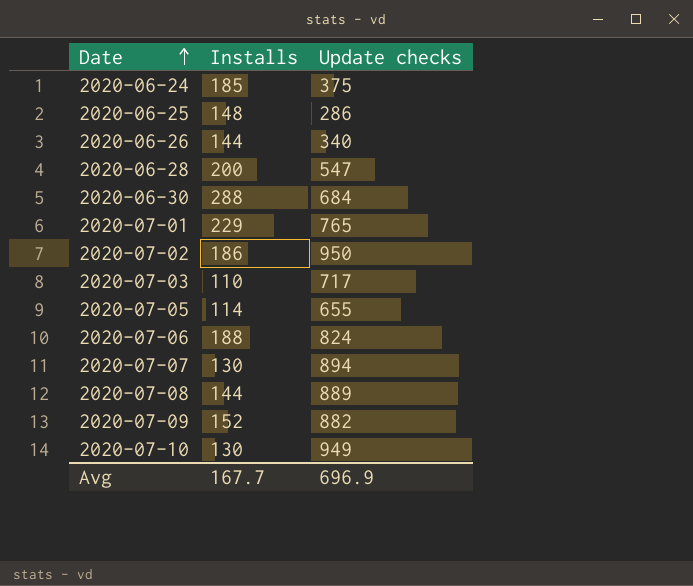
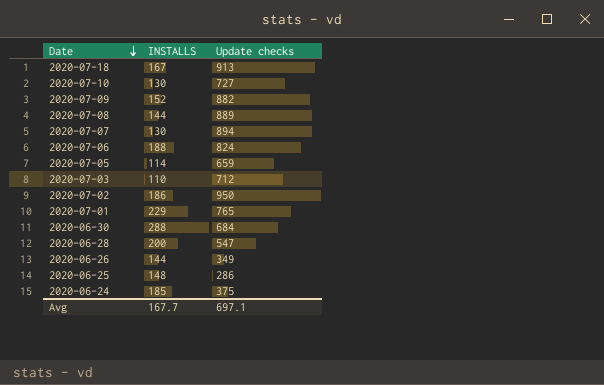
row order: Date ascending -> Date descending
column name: Installs -> INSTALLS
row 2020-07-18: none -> 167 | 913
2020-07-10 | Update checks: 949 -> 727
2020-07-05 | Update checks: 655 -> 659
2020-07-03 | Update checks: 717 -> 712
2020-06-26 | Update checks: 340 -> 349
Avg | Update checks: 696.9 -> 697.1

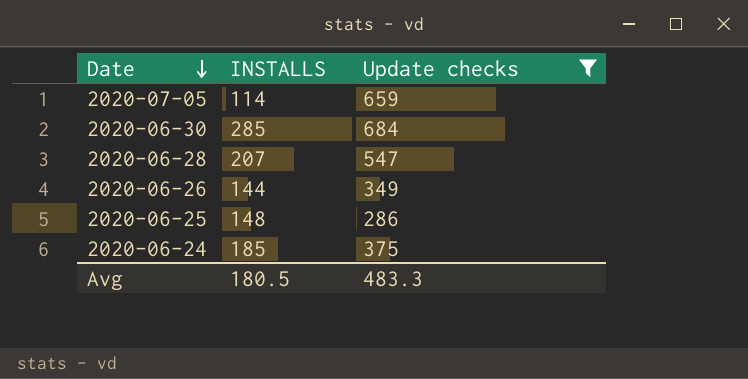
filter: none -> Update checks <= 684
2020-06-30 | INSTALLS: 288 -> 285
2020-06-28 | INSTALLS: 200 -> 207
Avg | INSTALLS: 167.7 -> 180.5
Avg | Update checks: 697.1 -> 483.3

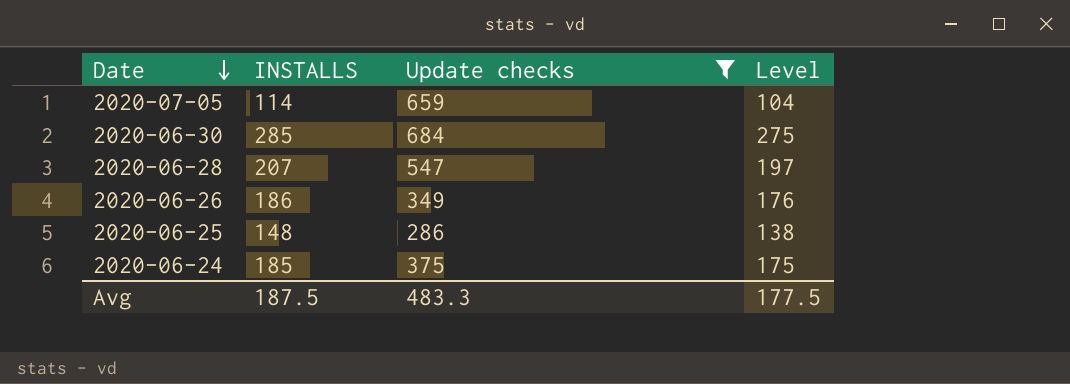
column Level | formula: none -> [INSTALLS] - 10
2020-06-26 | INSTALLS: 144 -> 186
Avg | INSTALLS: 180.5 -> 187.5

